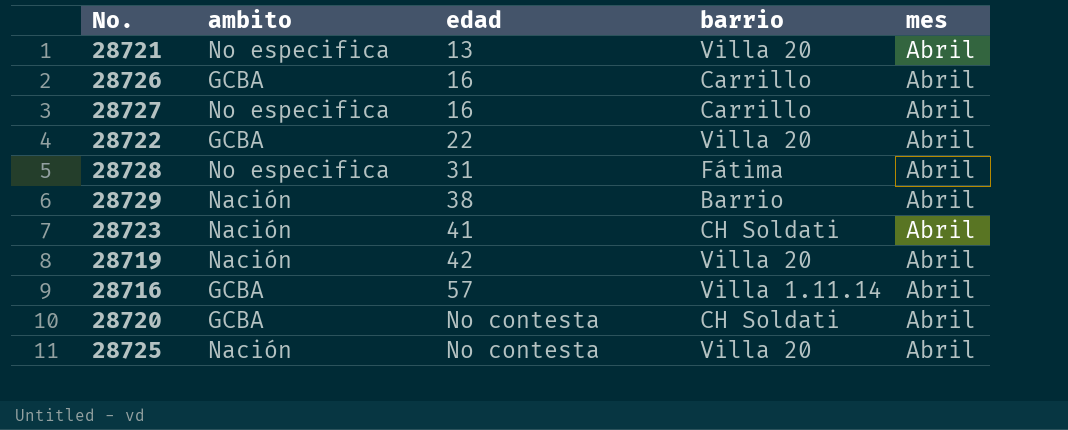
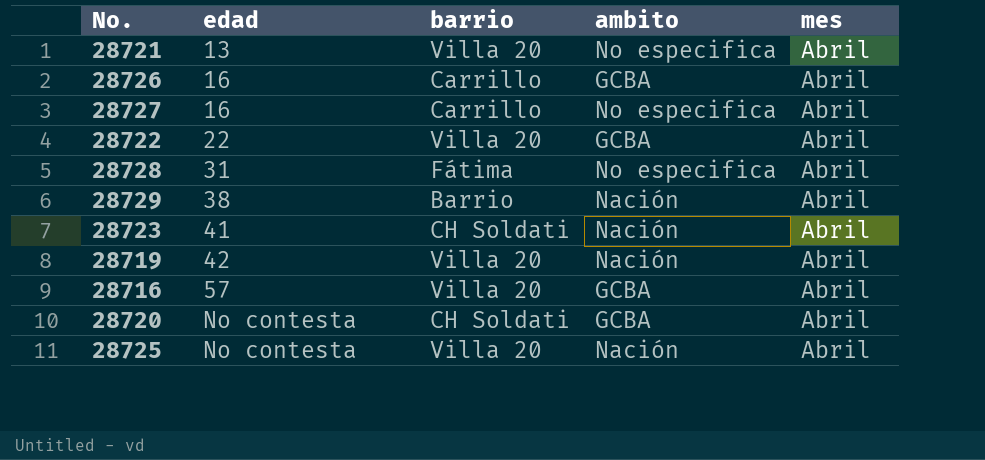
column ambito | position: 2 -> 4
28716 | barrio: Villa 1.11.14 -> Villa 20

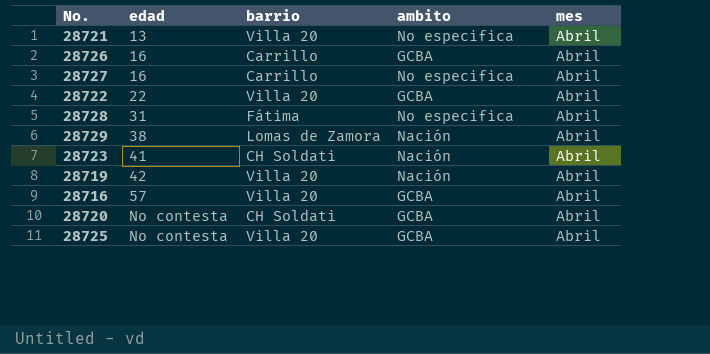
28729 | barrio: Barrio -> Lomas de Zamora
28725 | ambito: Nación -> GCBA

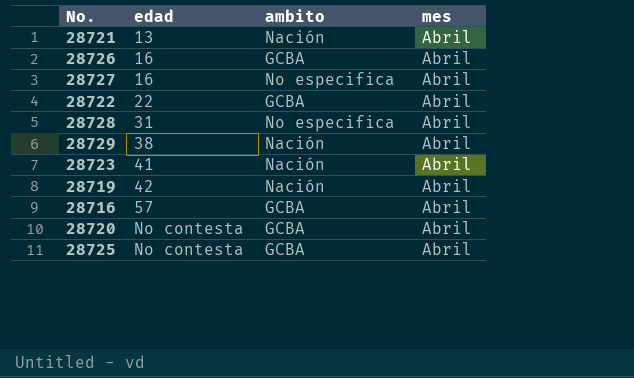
column barrio | position: 3 -> none
28721 | ambito: No especifica -> Nación

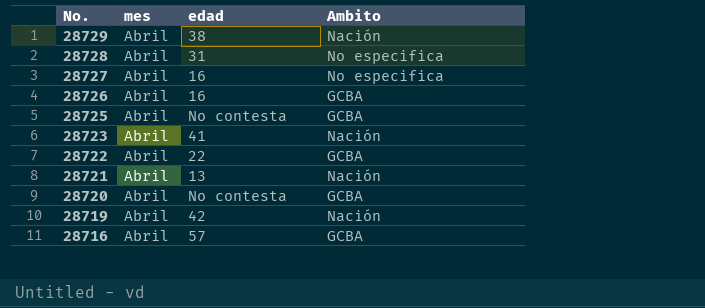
row order: edad ascending -> No. descending
column mes | position: 4 -> 2
column name: ambito -> Ambito

